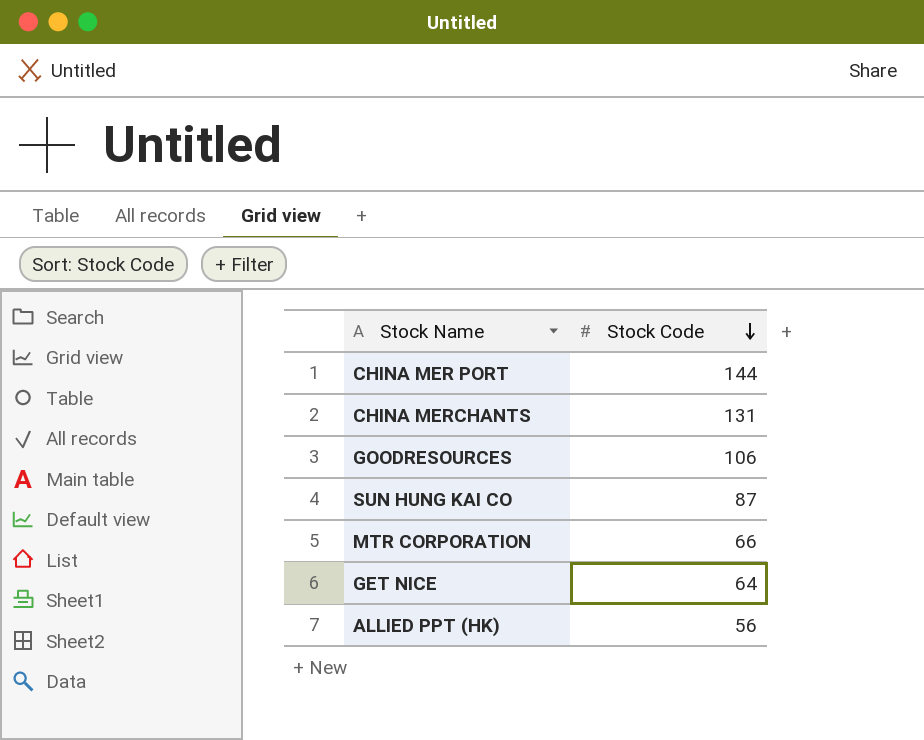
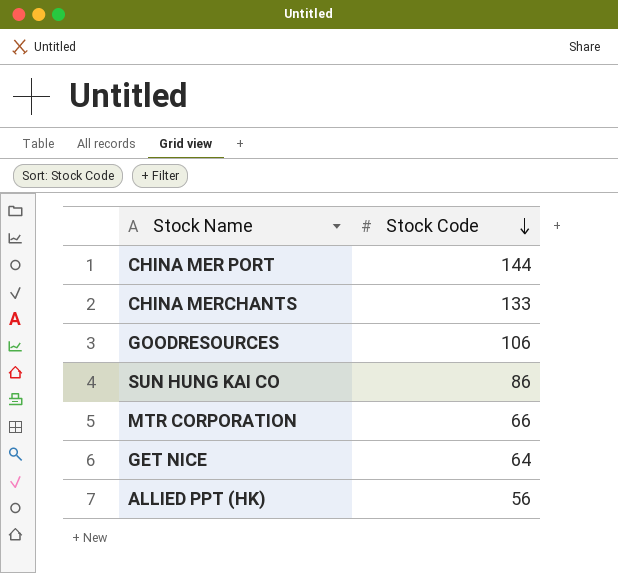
CHINA MERCHANTS | Stock Code: 131 -> 133
SUN HUNG KAI CO | Stock Code: 87 -> 86

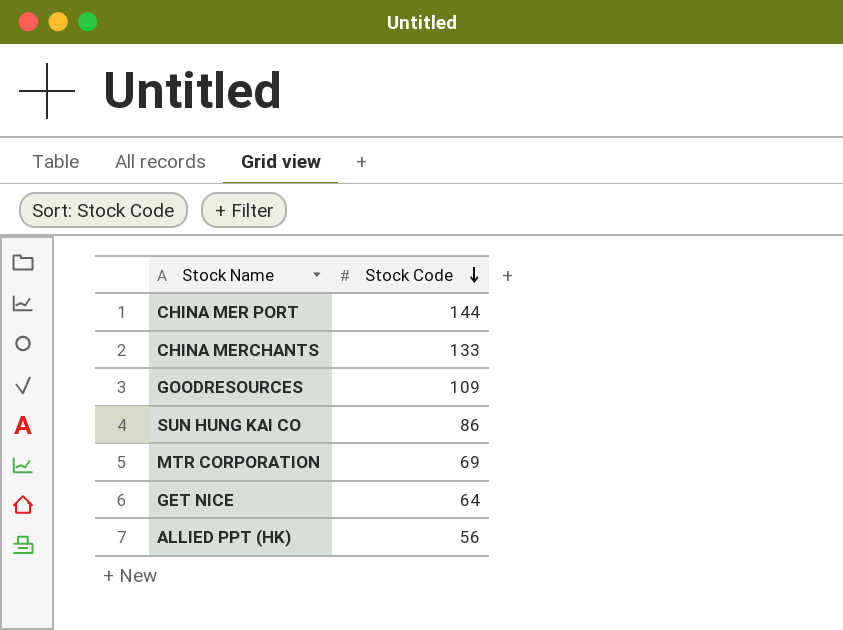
GOODRESOURCES | Stock Code: 106 -> 109
MTR CORPORATION | Stock Code: 66 -> 69

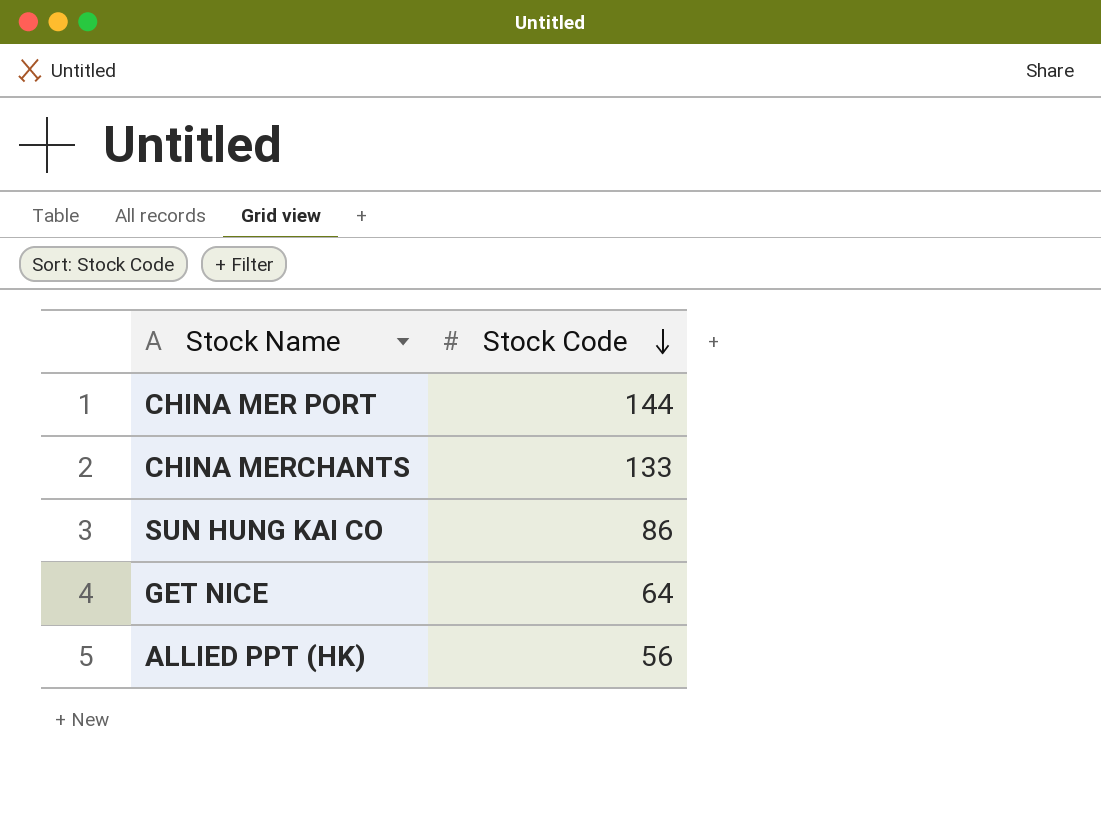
row GOODRESOURCES: 109 -> none
row MTR CORPORATION: 69 -> none

